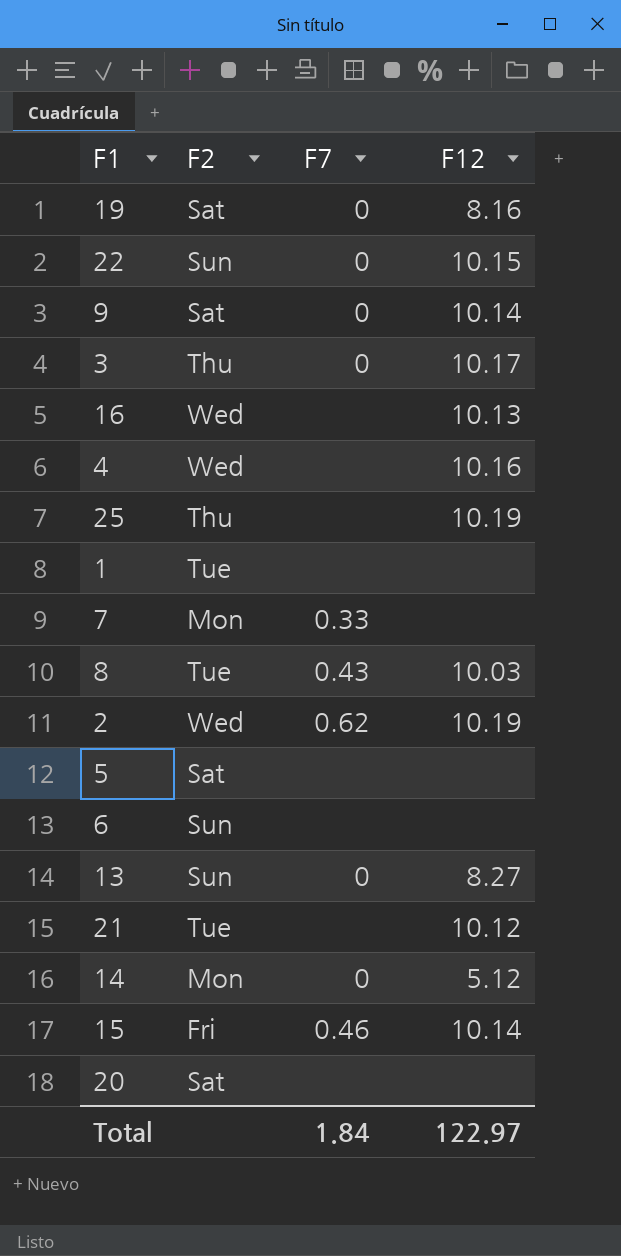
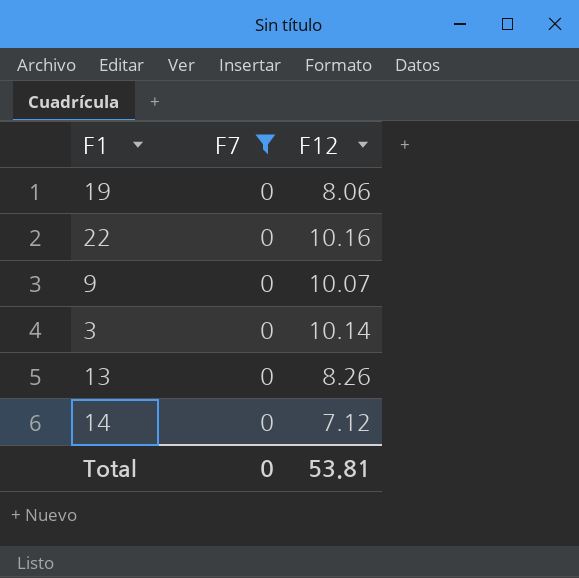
filter: none -> F7 = 0
column F2 | position: 2 -> none
19 | F12: 8.16 -> 8.06
22 | F12: 10.15 -> 10.16
9 | F12: 10.14 -> 10.07
3 | F12: 10.17 -> 10.14
13 | F12: 8.27 -> 8.26
14 | F12: 5.12 -> 7.12
Total | F7: 1.84 -> 0
Total | F12: 122.97 -> 53.81

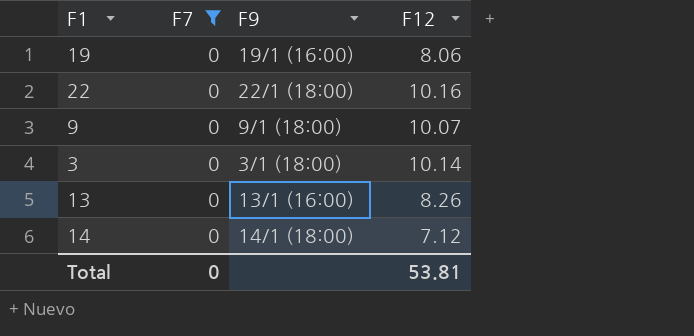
column F9 | position: none -> 3

